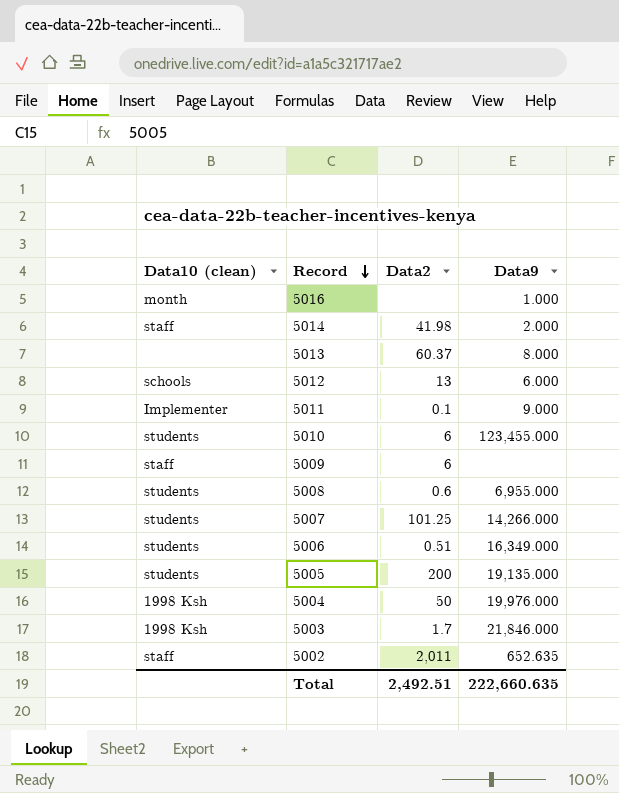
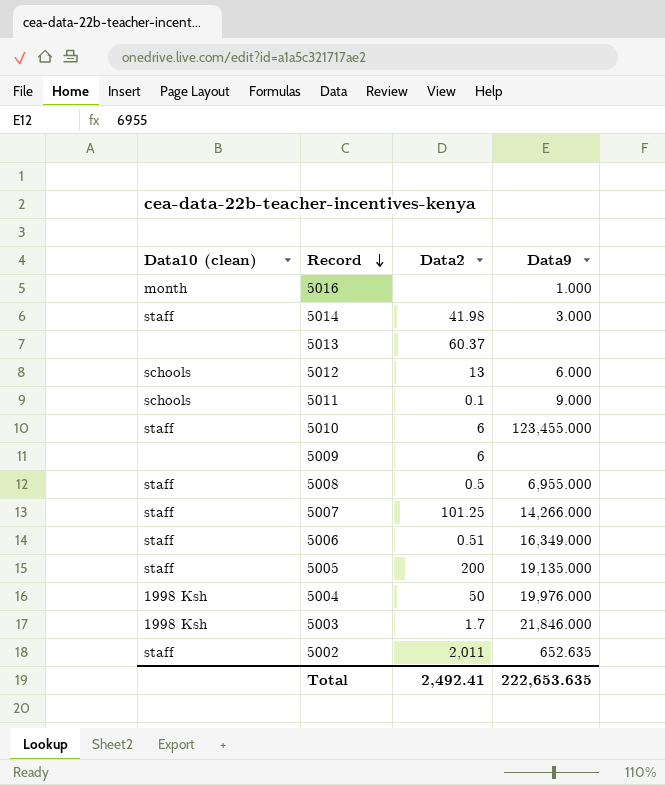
5014 | Data9: 2.000 -> 3.000
5013 | Data9: 8.000 -> none
5011 | Data10 (clean): Implementer -> schools
5010 | Data10 (clean): students -> staff
5009 | Data10 (clean): staff -> none
5008 | Data10 (clean): students -> staff
5008 | Data2: 0.6 -> 0.5
5007 | Data10 (clean): students -> staff
5006 | Data10 (clean): students -> staff
5005 | Data10 (clean): students -> staff
Total | Data2: 2,492.51 -> 2,492.41
Total | Data9: 222,660.635 -> 222,653.635

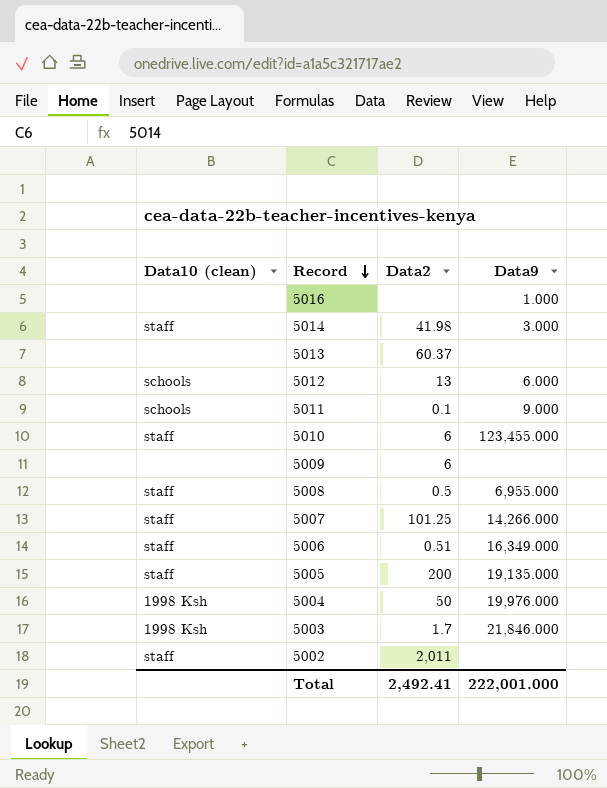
5016 | Data10 (clean): month -> none
5002 | Data9: 652.635 -> none
Total | Data9: 222,653.635 -> 222,001.000

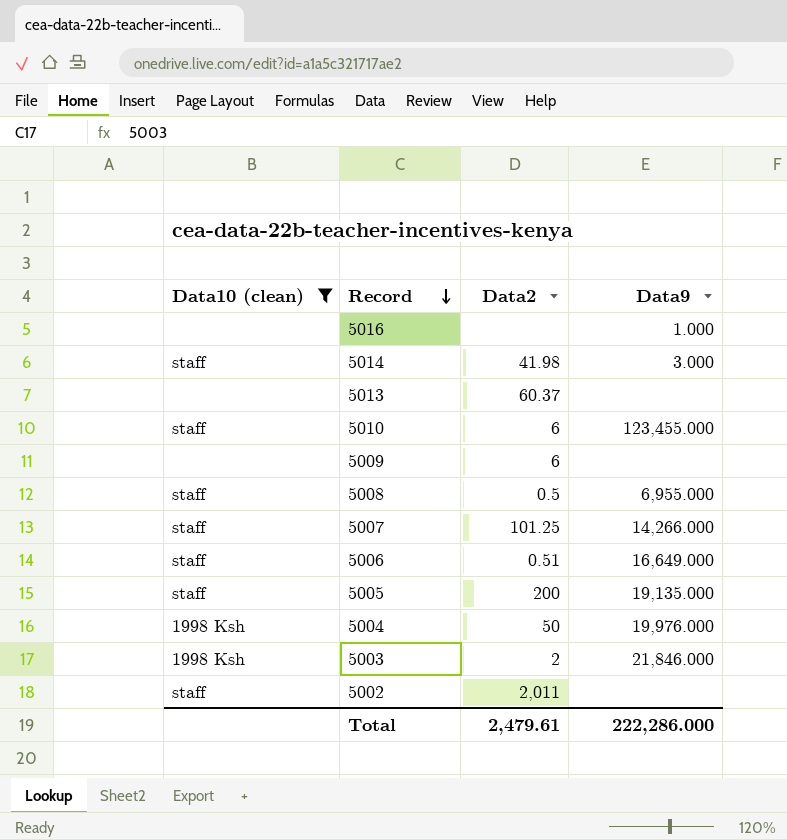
filter: none -> Data10 (clean) != schools
5006 | Data9: 16,349.000 -> 16,649.000
5003 | Data2: 1.7 -> 2
Total | Data2: 2,492.41 -> 2,479.61
Total | Data9: 222,001.000 -> 222,286.000

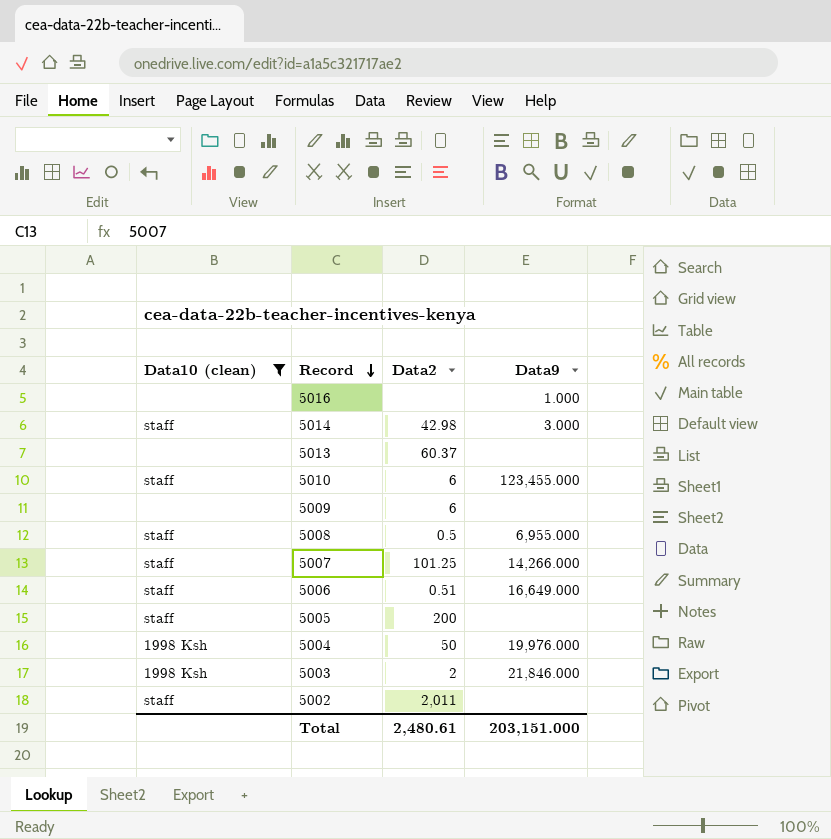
5014 | Data2: 41.98 -> 42.98
5005 | Data9: 19,135.000 -> none
Total | Data2: 2,479.61 -> 2,480.61
Total | Data9: 222,286.000 -> 203,151.000

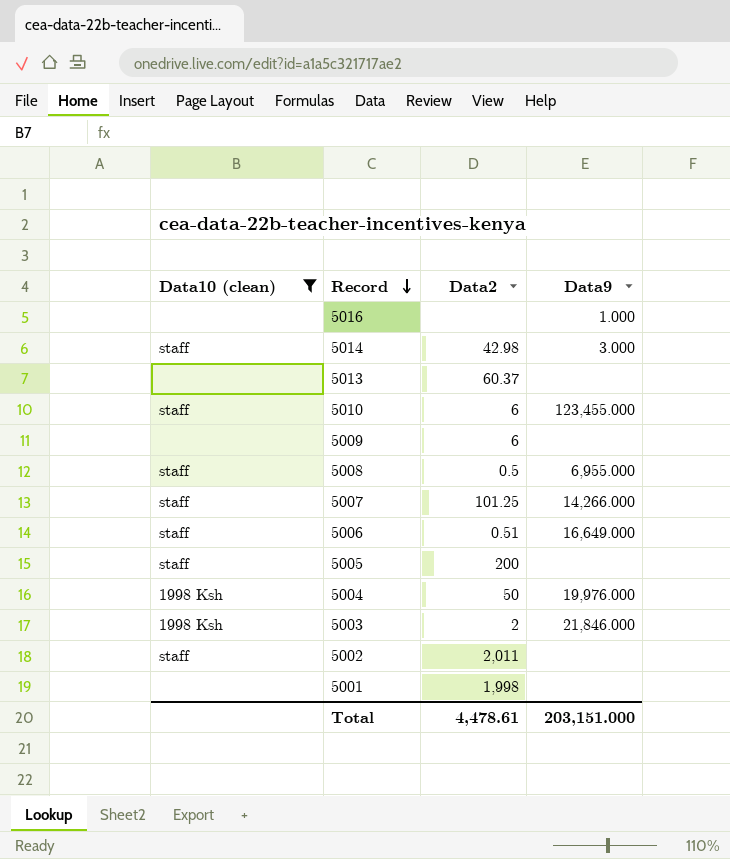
row 5001: none -> none | 1,998 | none
Total | Data2: 2,480.61 -> 4,478.61

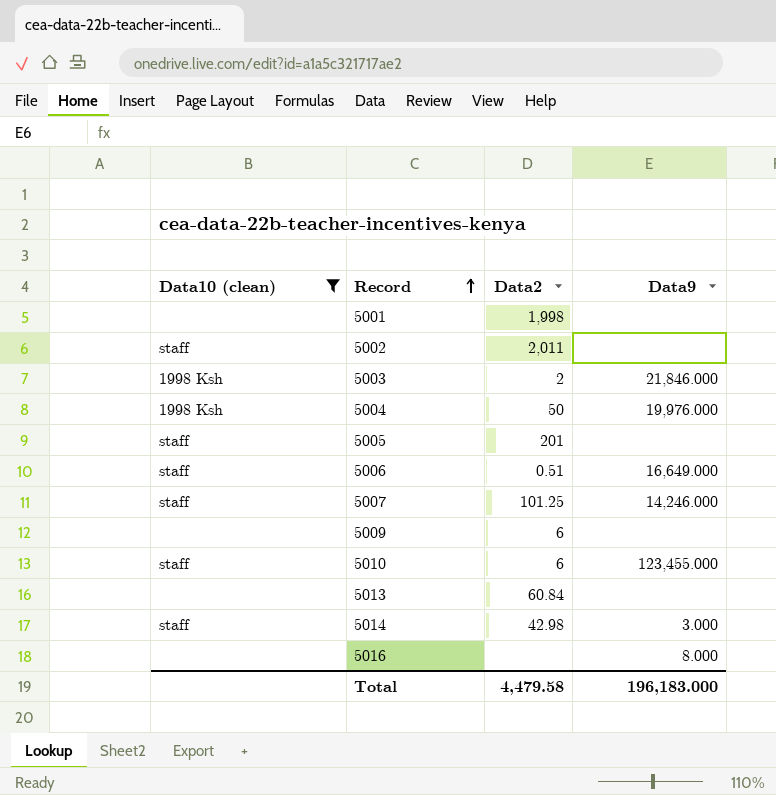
row order: Record descending -> Record ascending
row 5008: staff | 0.5 | 6,955.000 -> none
5005 | Data2: 200 -> 201
5007 | Data9: 14,266.000 -> 14,246.000
5013 | Data2: 60.37 -> 60.84
5016 | Data9: 1.000 -> 8.000
Total | Data2: 4,478.61 -> 4,479.58
Total | Data9: 203,151.000 -> 196,183.000

